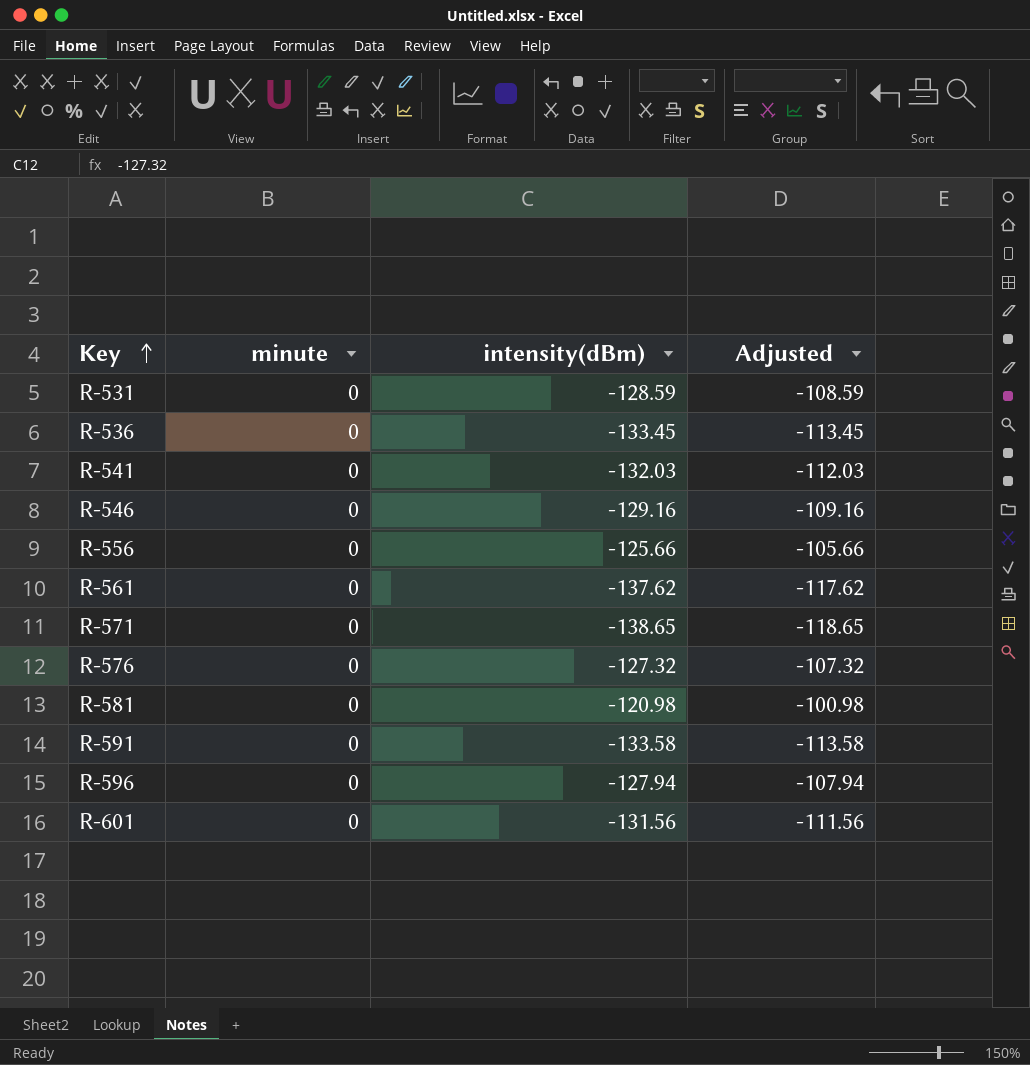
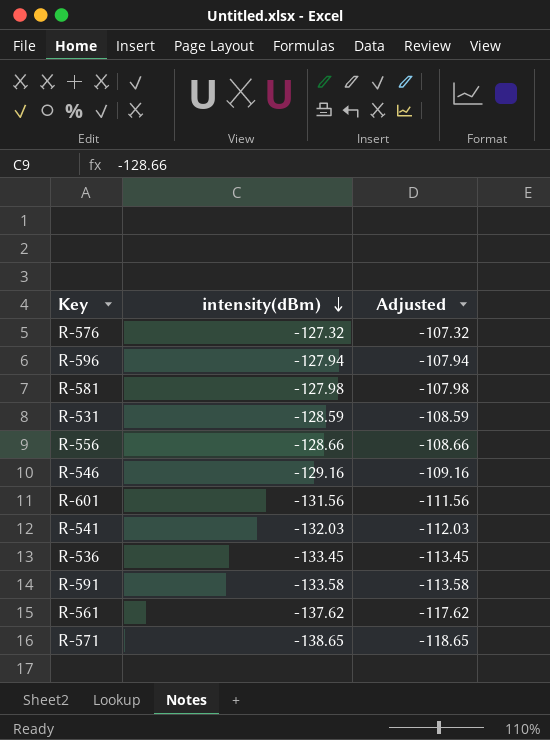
row order: Key ascending -> intensity(dBm) descending
column minute | position: 2 -> none
R-581 | intensity(dBm): -120.98 -> -127.98
R-581 | Adjusted: -100.98 -> -107.98
R-556 | intensity(dBm): -125.66 -> -128.66
R-556 | Adjusted: -105.66 -> -108.66

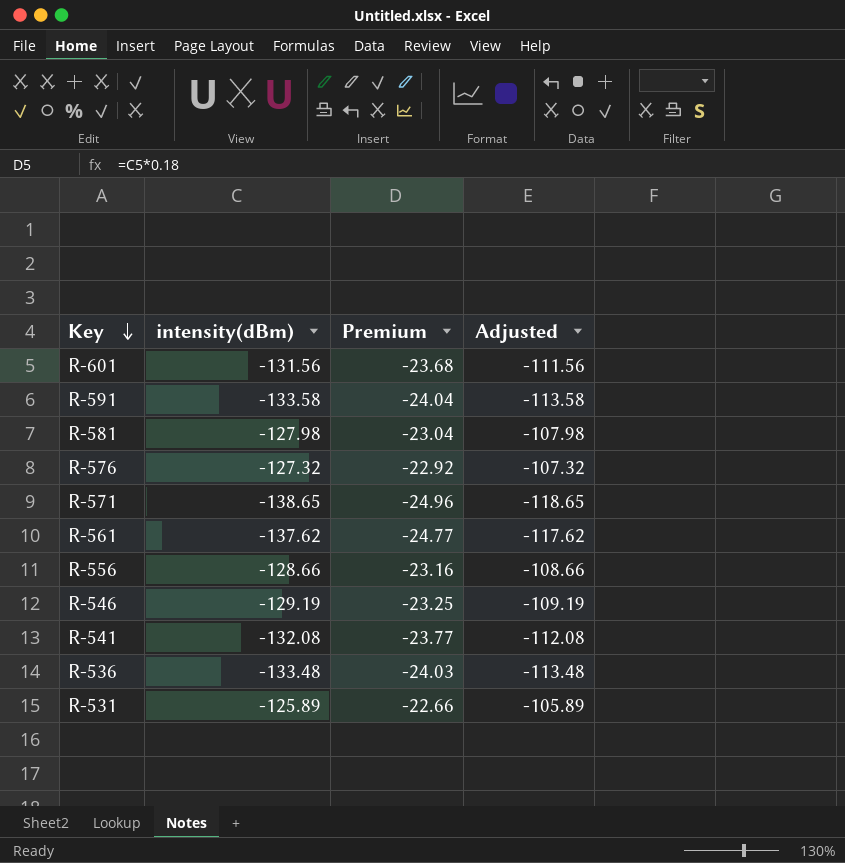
row order: intensity(dBm) descending -> Key descending
column Premium | formula: none -> [intensity(dBm)] * 0.18
row R-596: -127.94 | -107.94 -> none
R-546 | intensity(dBm): -129.16 -> -129.19
R-546 | Adjusted: -109.16 -> -109.19
R-541 | intensity(dBm): -132.03 -> -132.08
R-541 | Adjusted: -112.03 -> -112.08
R-536 | intensity(dBm): -133.45 -> -133.48
R-536 | Adjusted: -113.45 -> -113.48
R-531 | intensity(dBm): -128.59 -> -125.89
R-531 | Adjusted: -108.59 -> -105.89

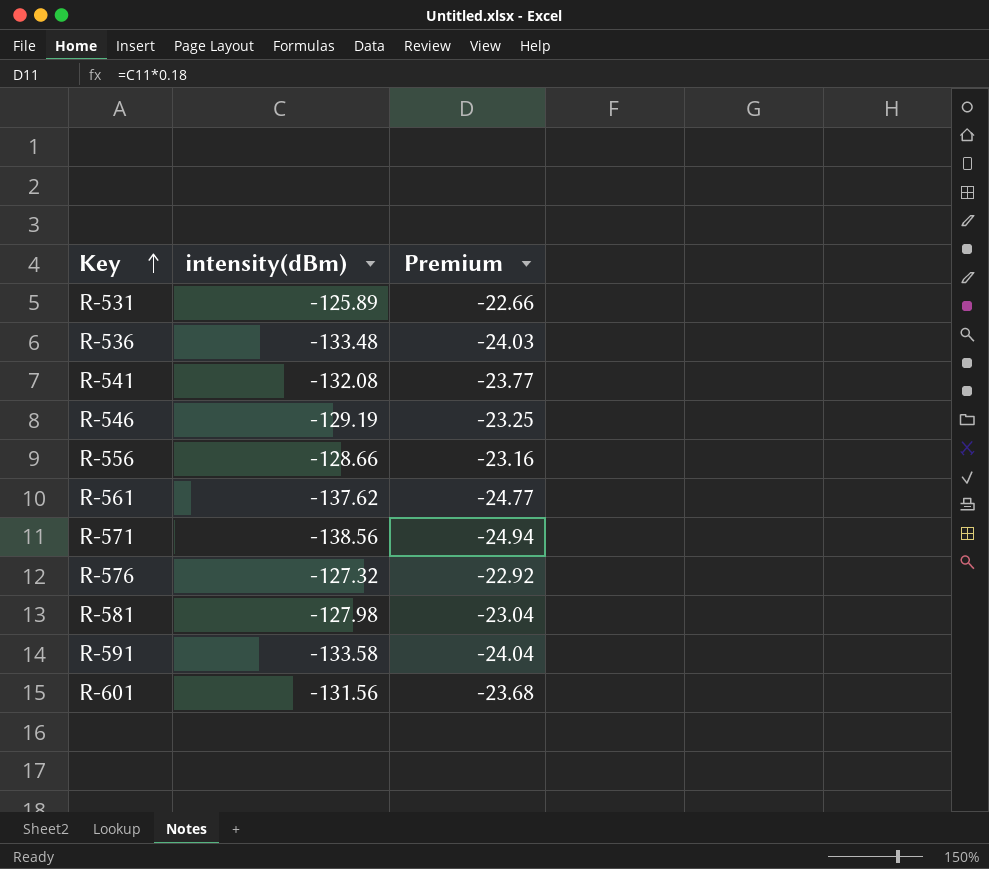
row order: Key descending -> Key ascending
column Adjusted | formula: [intensity(dBm)] + 20 -> none
R-571 | intensity(dBm): -138.65 -> -138.56
R-571 | Premium: -24.96 -> -24.94

